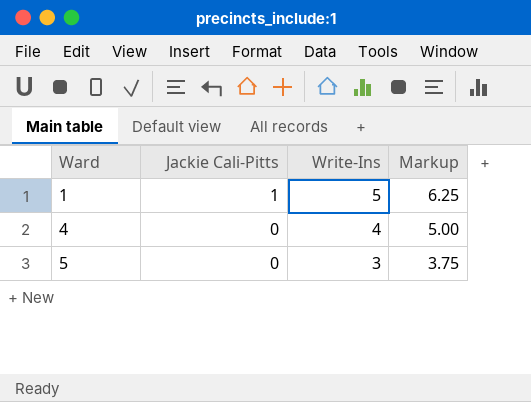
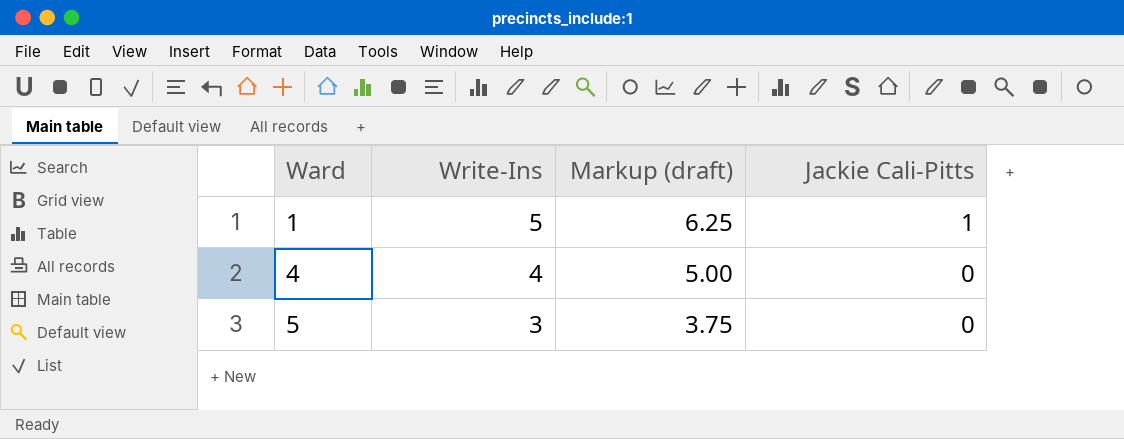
column name: Markup -> Markup (draft)
column Jackie Cali-Pitts | position: 2 -> 4

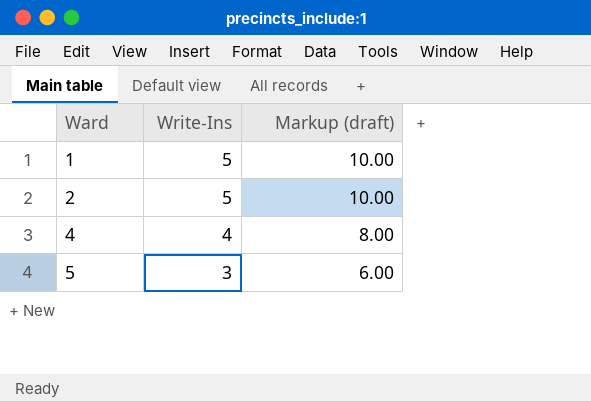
column Jackie Cali-Pitts | position: 4 -> none
column Markup (draft) | formula: [Write-Ins] * 1.25 -> [Write-Ins] * 2
row 2: none -> 5 | 10.00

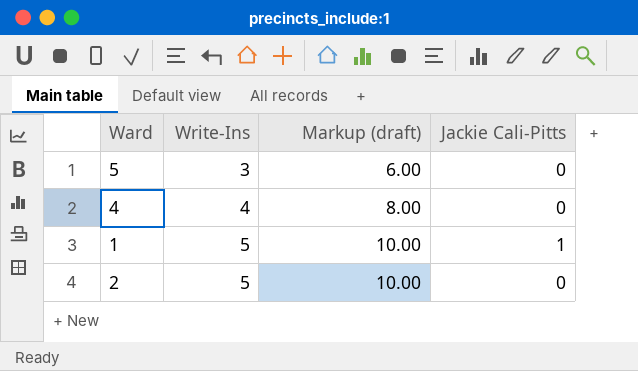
row order: Ward ascending -> Write-Ins ascending
column Jackie Cali-Pitts | position: none -> 4

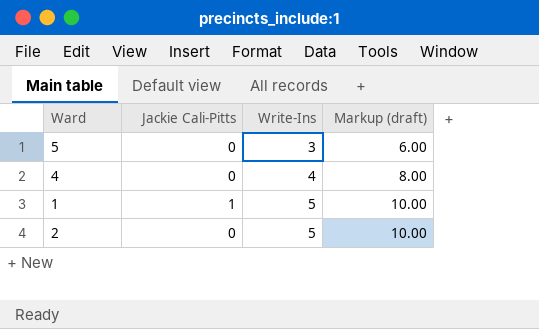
column Jackie Cali-Pitts | position: 4 -> 2

